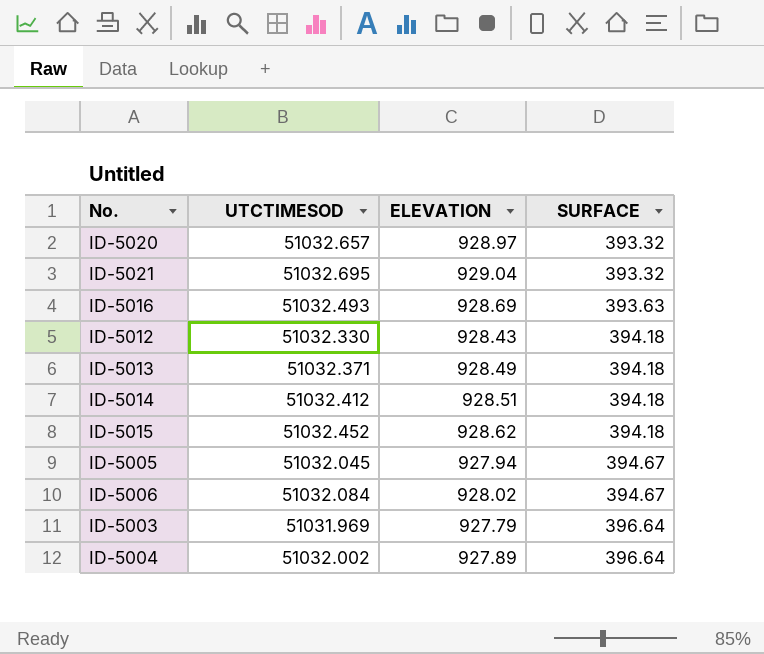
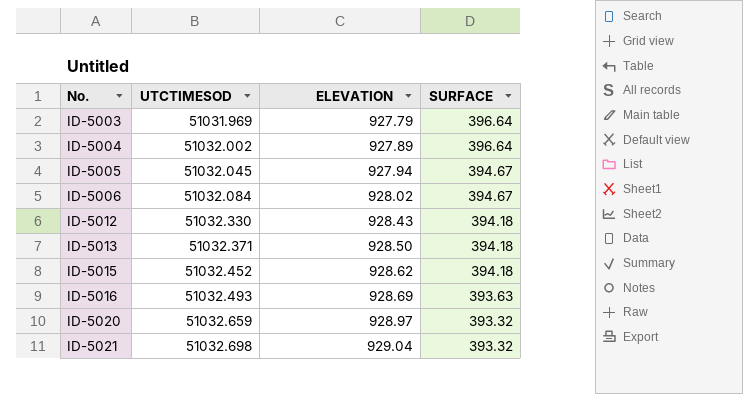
row order: SURFACE ascending -> No. ascending
row ID-5014: 51032.412 | 928.51 | 394.18 -> none
ID-5013 | ELEVATION: 928.49 -> 928.50
ID-5020 | UTCTIMESOD: 51032.657 -> 51032.659
ID-5021 | UTCTIMESOD: 51032.695 -> 51032.698

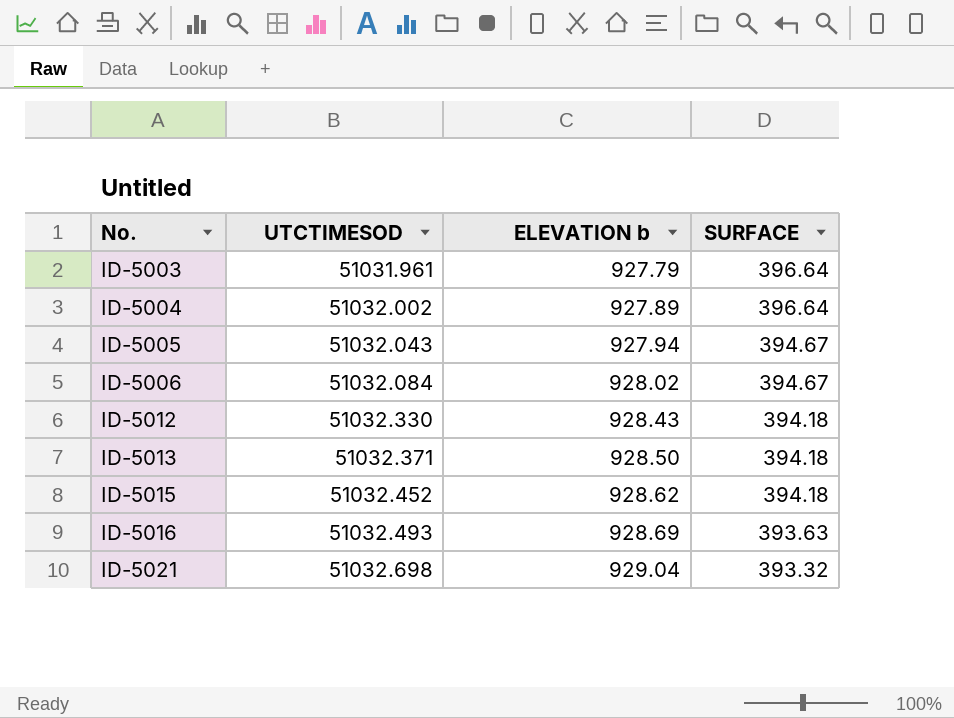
column name: ELEVATION -> ELEVATION b
row ID-5020: 51032.659 | 928.97 | 393.32 -> none
ID-5003 | UTCTIMESOD: 51031.969 -> 51031.961
ID-5005 | UTCTIMESOD: 51032.045 -> 51032.043

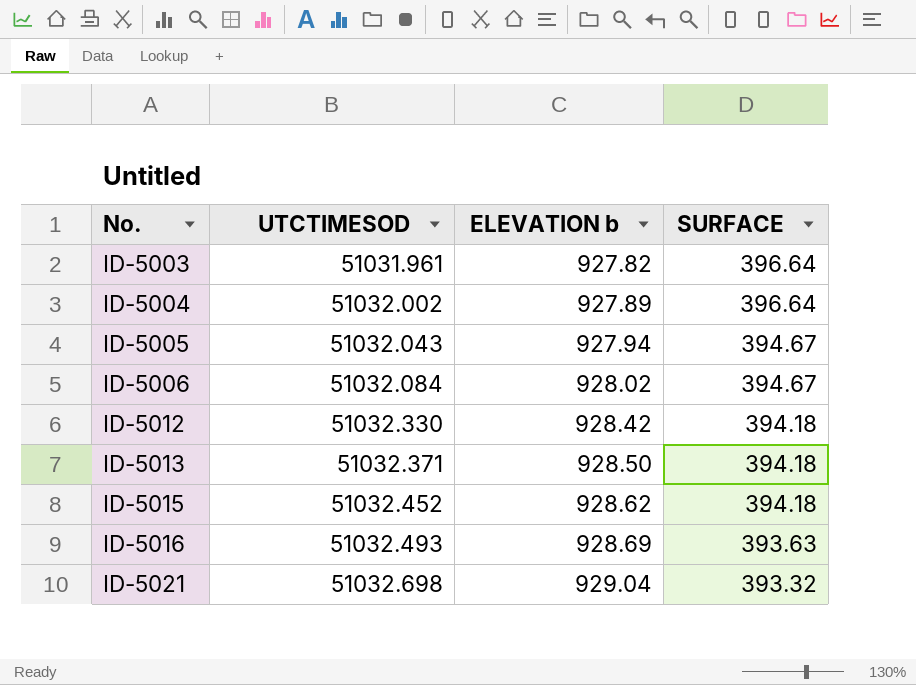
ID-5003 | ELEVATION b: 927.79 -> 927.82
ID-5012 | ELEVATION b: 928.43 -> 928.42

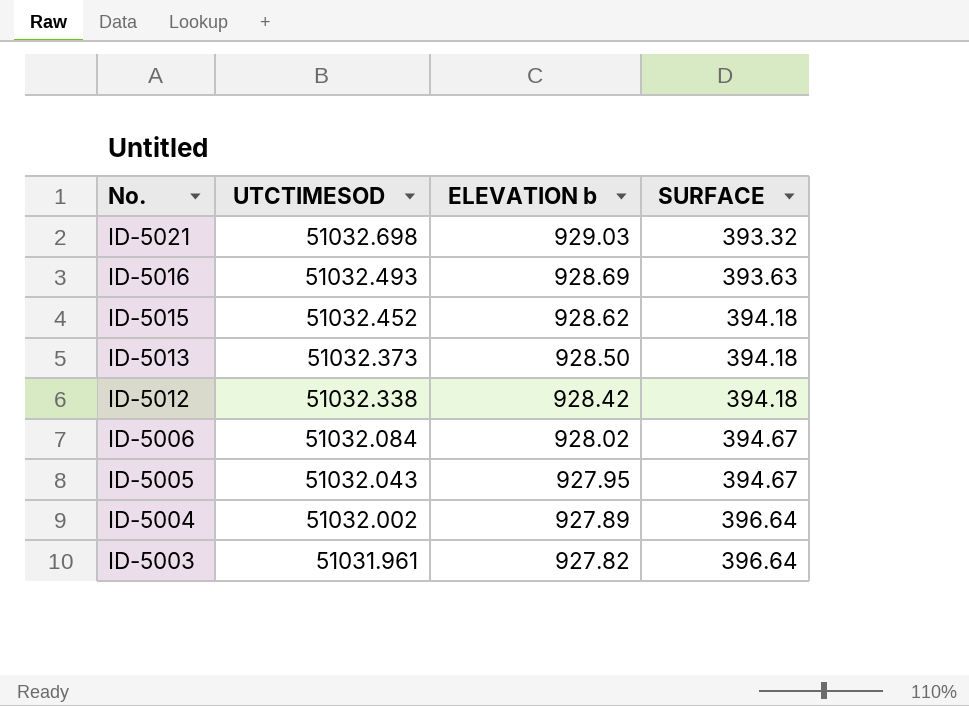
row order: No. ascending -> No. descending
ID-5021 | ELEVATION b: 929.04 -> 929.03
ID-5013 | UTCTIMESOD: 51032.371 -> 51032.373
ID-5012 | UTCTIMESOD: 51032.330 -> 51032.338
ID-5005 | ELEVATION b: 927.94 -> 927.95

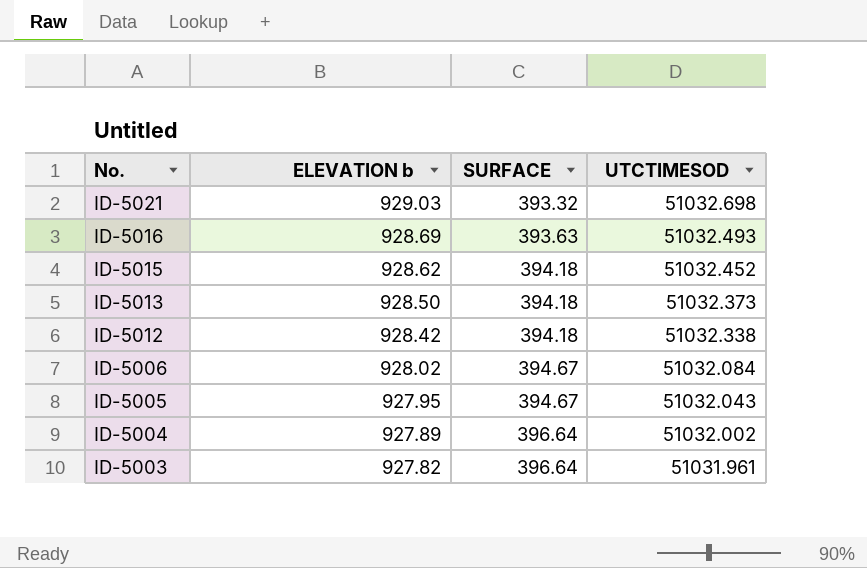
column UTCTIMESOD | position: 2 -> 4

